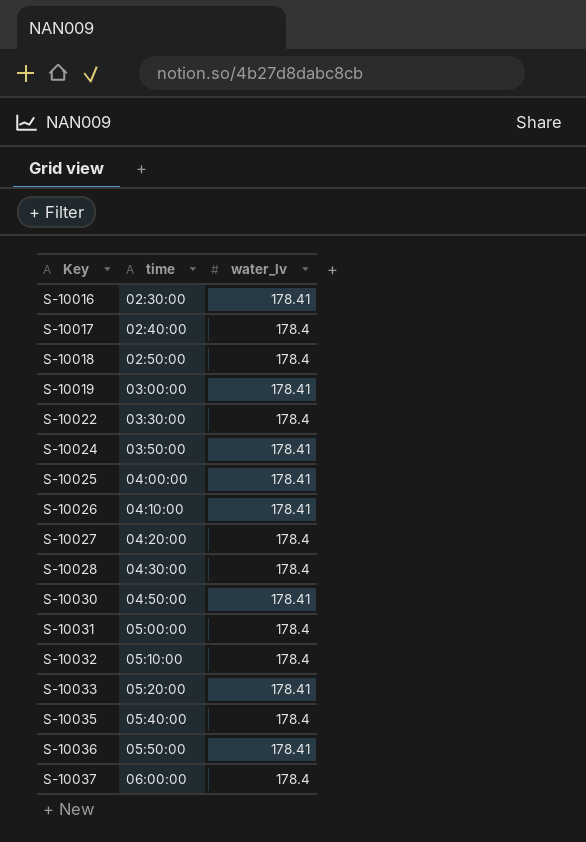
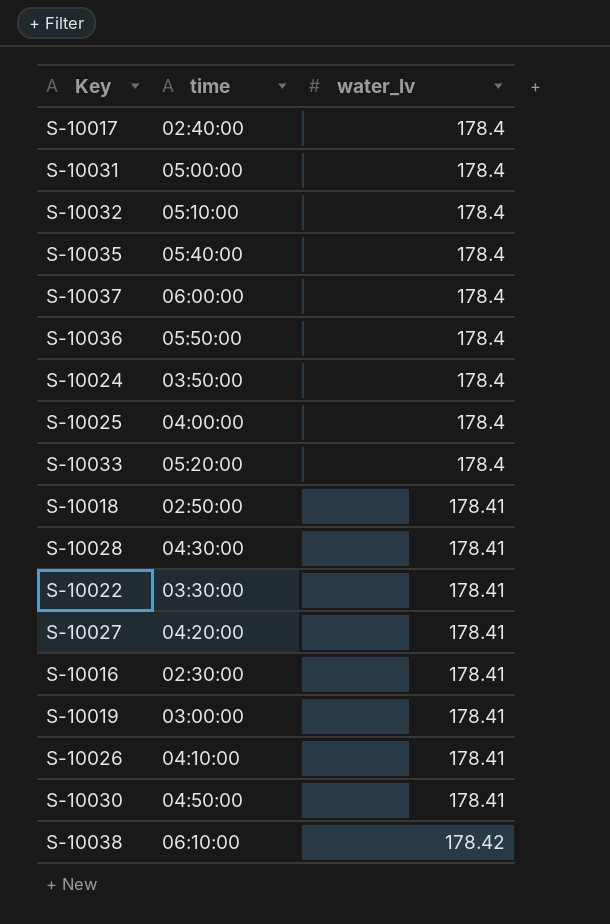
row order: Key ascending -> water_lv ascending
S-10036 | water_lv: 178.41 -> 178.4
S-10024 | water_lv: 178.41 -> 178.4
S-10025 | water_lv: 178.41 -> 178.4
S-10033 | water_lv: 178.41 -> 178.4
S-10018 | water_lv: 178.4 -> 178.41
S-10028 | water_lv: 178.4 -> 178.41
S-10022 | water_lv: 178.4 -> 178.41
S-10027 | water_lv: 178.4 -> 178.41
row S-10038: none -> 06:10:00 | 178.42

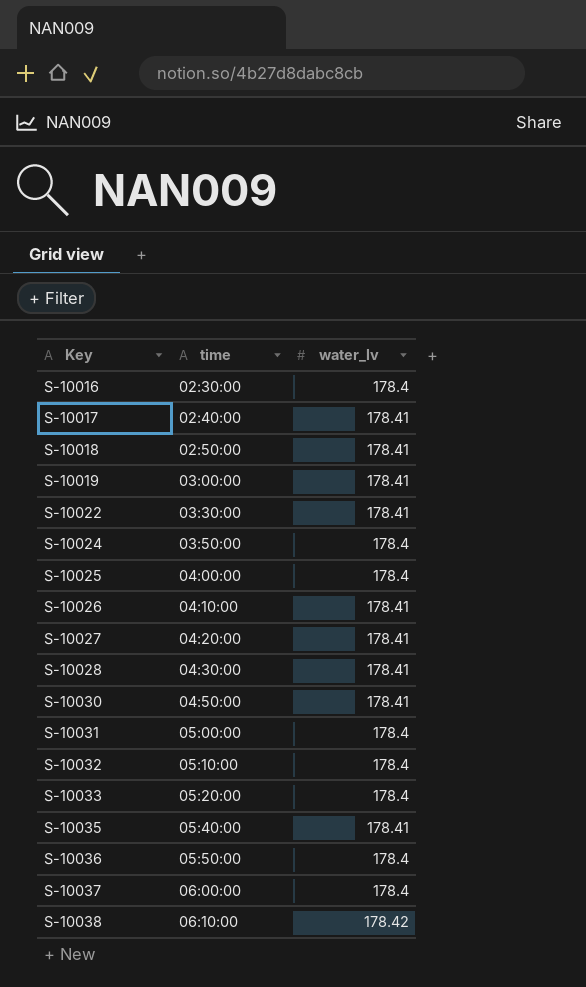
row order: water_lv ascending -> Key ascending
S-10016 | water_lv: 178.41 -> 178.4
S-10017 | water_lv: 178.4 -> 178.41
S-10035 | water_lv: 178.4 -> 178.41

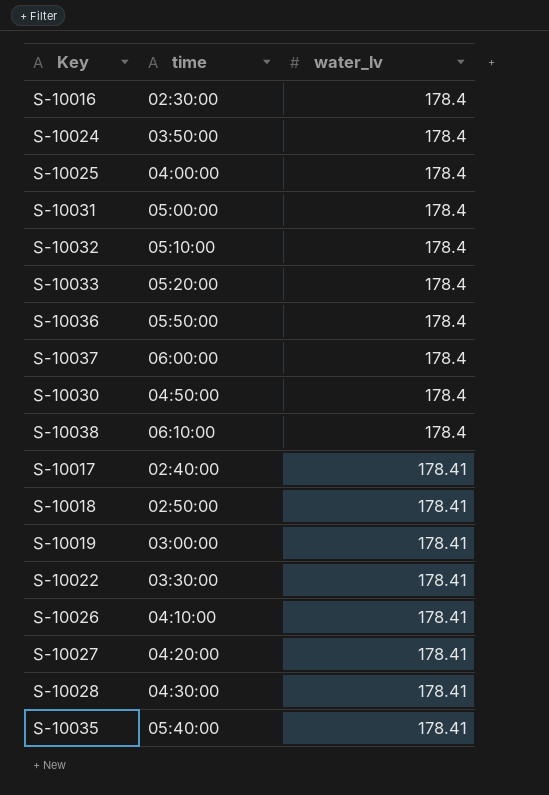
row order: Key ascending -> water_lv ascending
S-10030 | water_lv: 178.41 -> 178.4
S-10038 | water_lv: 178.42 -> 178.4

